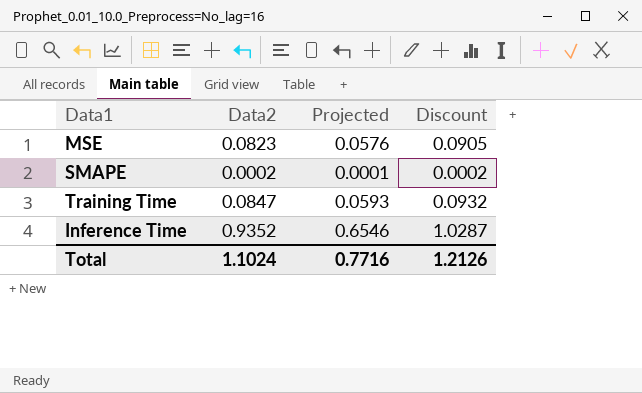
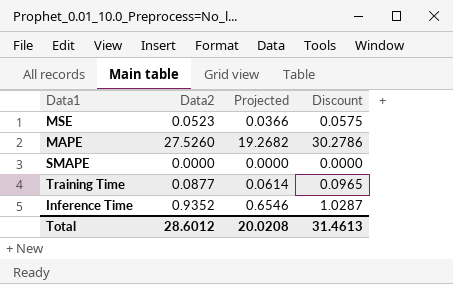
MSE | Data2: 0.0823 -> 0.0523
MSE | Projected: 0.0576 -> 0.0366
MSE | Discount: 0.0905 -> 0.0575
row MAPE: none -> 27.5260 | 19.2682 | 30.2786
SMAPE | Data2: 0.0002 -> 0.0000
SMAPE | Projected: 0.0001 -> 0.0000
SMAPE | Discount: 0.0002 -> 0.0000
Training Time | Data2: 0.0847 -> 0.0877
Training Time | Projected: 0.0593 -> 0.0614
Training Time | Discount: 0.0932 -> 0.0965
Total | Data2: 1.1024 -> 28.6012
Total | Projected: 0.7716 -> 20.0208
Total | Discount: 1.2126 -> 31.4613

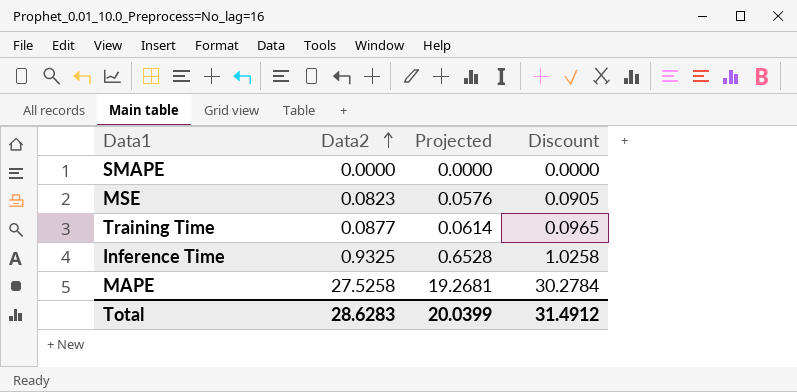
row order: none -> Data2 ascending
MSE | Data2: 0.0523 -> 0.0823
MSE | Projected: 0.0366 -> 0.0576
MSE | Discount: 0.0575 -> 0.0905
Inference Time | Data2: 0.9352 -> 0.9325
Inference Time | Projected: 0.6546 -> 0.6528
Inference Time | Discount: 1.0287 -> 1.0258
MAPE | Data2: 27.5260 -> 27.5258
MAPE | Projected: 19.2682 -> 19.2681
MAPE | Discount: 30.2786 -> 30.2784
Total | Data2: 28.6012 -> 28.6283
Total | Projected: 20.0208 -> 20.0399
Total | Discount: 31.4613 -> 31.4912

